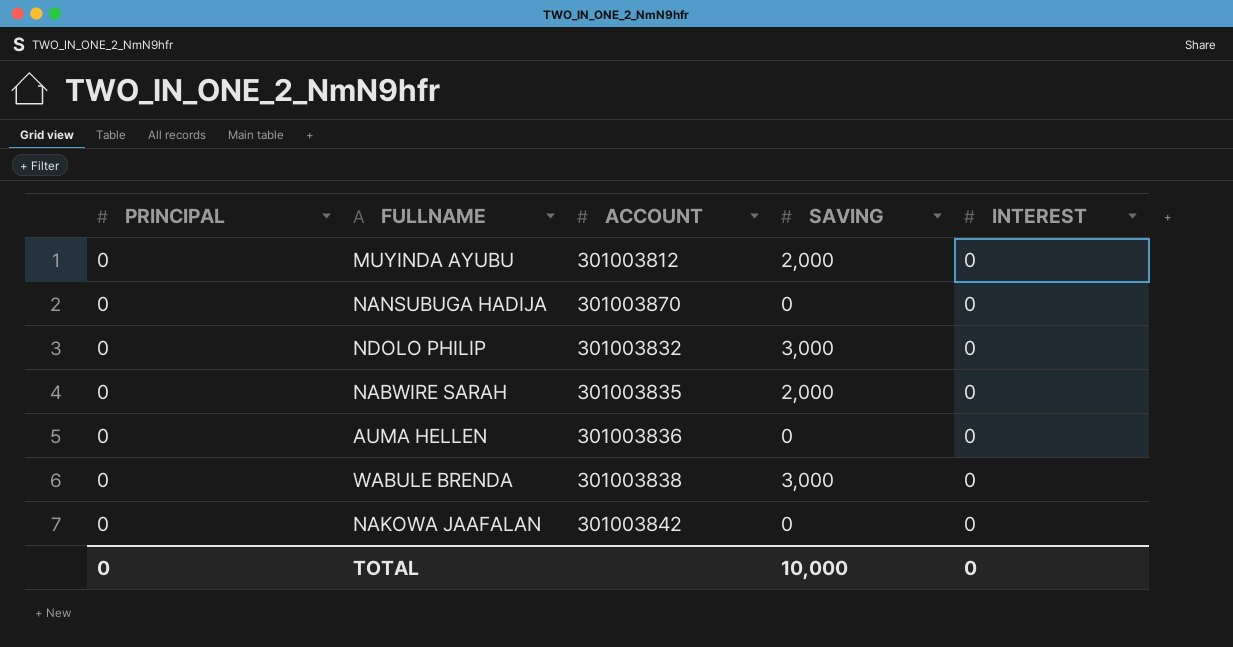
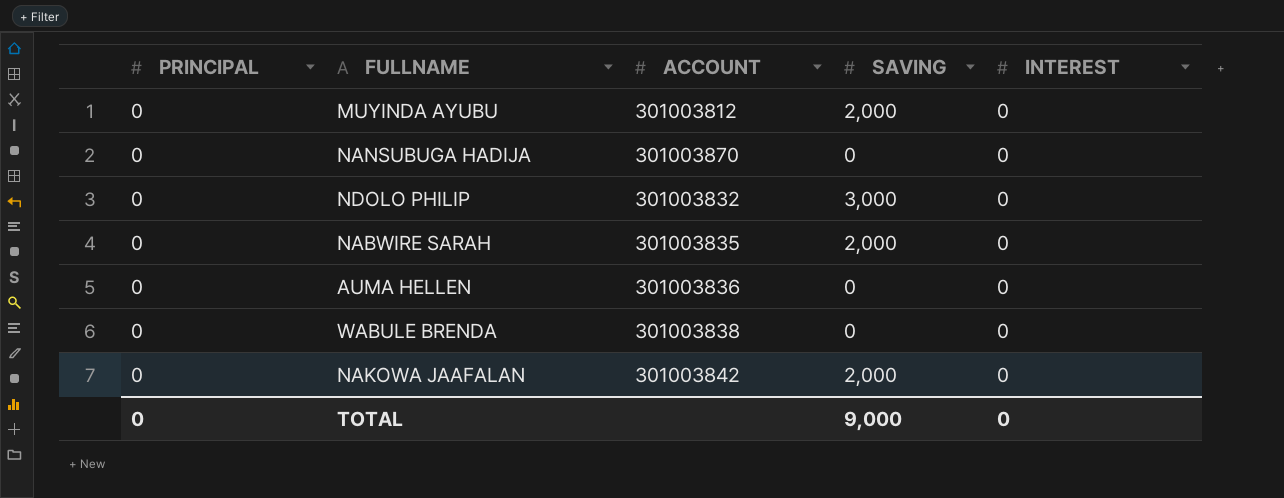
WABULE BRENDA | SAVING: 3,000 -> 0
NAKOWA JAAFALAN | SAVING: 0 -> 2,000
TOTAL | SAVING: 10,000 -> 9,000

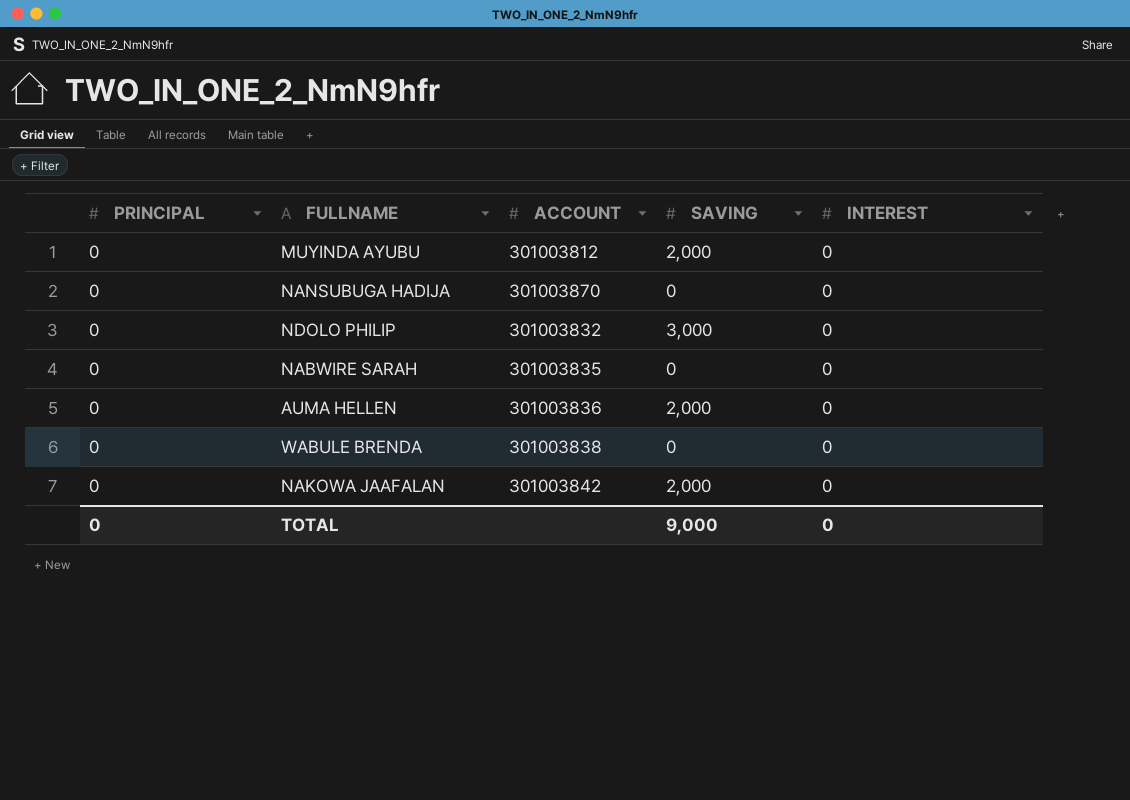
NABWIRE SARAH | SAVING: 2,000 -> 0
AUMA HELLEN | SAVING: 0 -> 2,000

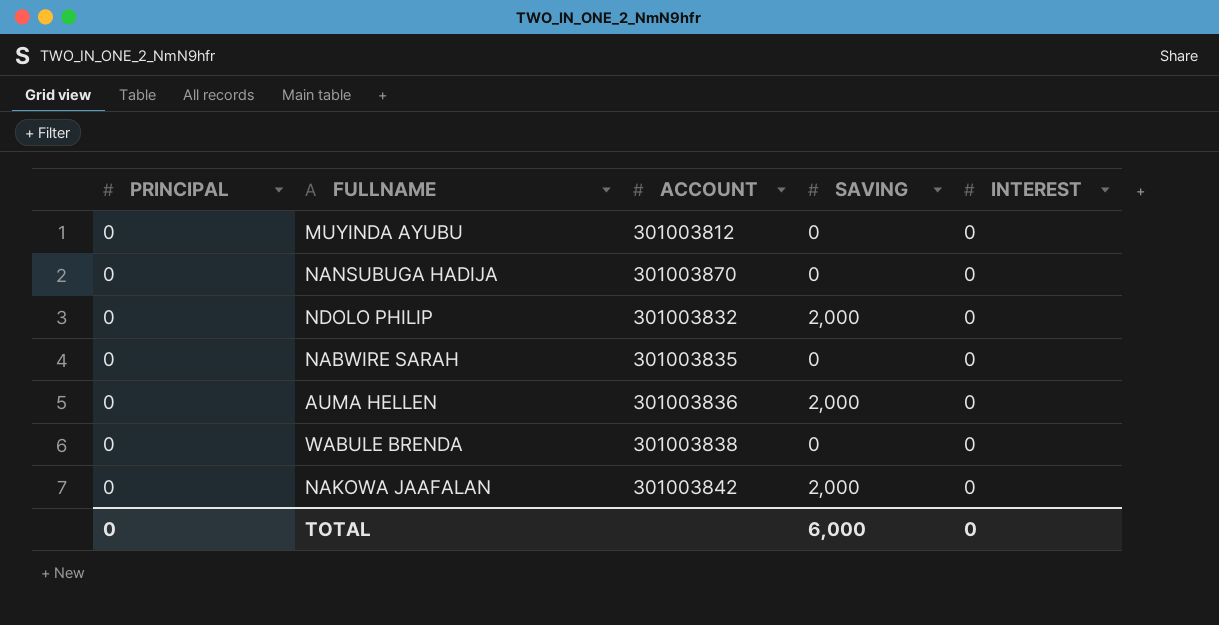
MUYINDA AYUBU | SAVING: 2,000 -> 0
NDOLO PHILIP | SAVING: 3,000 -> 2,000
TOTAL | SAVING: 9,000 -> 6,000

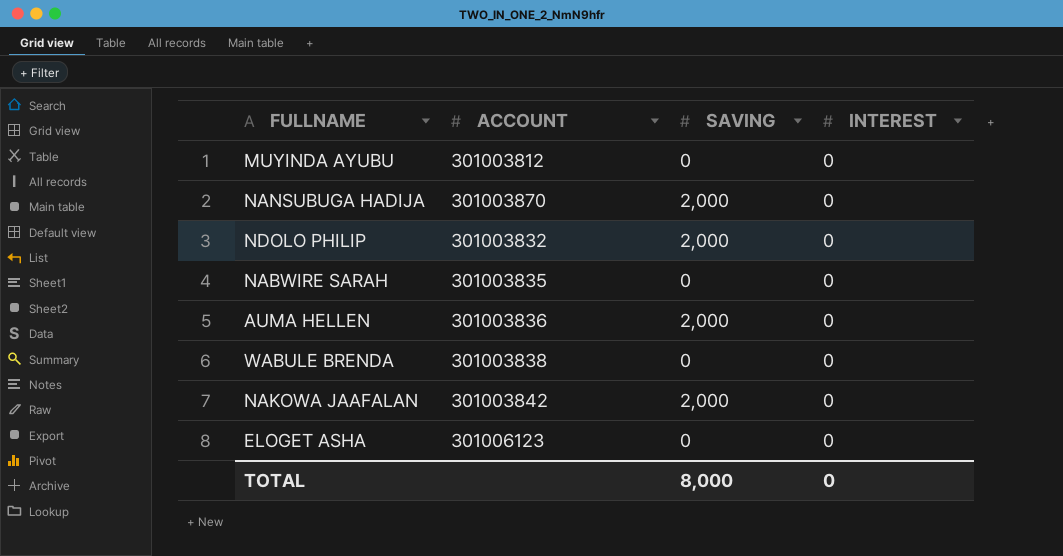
column PRINCIPAL | position: 1 -> none
NANSUBUGA HADIJA | SAVING: 0 -> 2,000
row ELOGET ASHA: none -> 301006123 | 0 | 0
TOTAL | SAVING: 6,000 -> 8,000

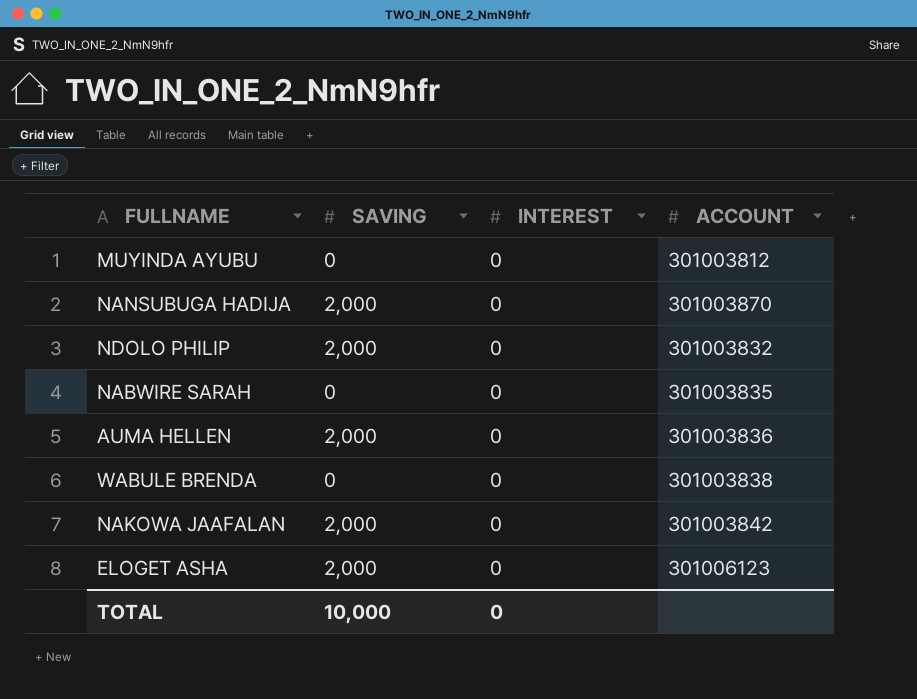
column ACCOUNT | position: 2 -> 4
ELOGET ASHA | SAVING: 0 -> 2,000
TOTAL | SAVING: 8,000 -> 10,000

